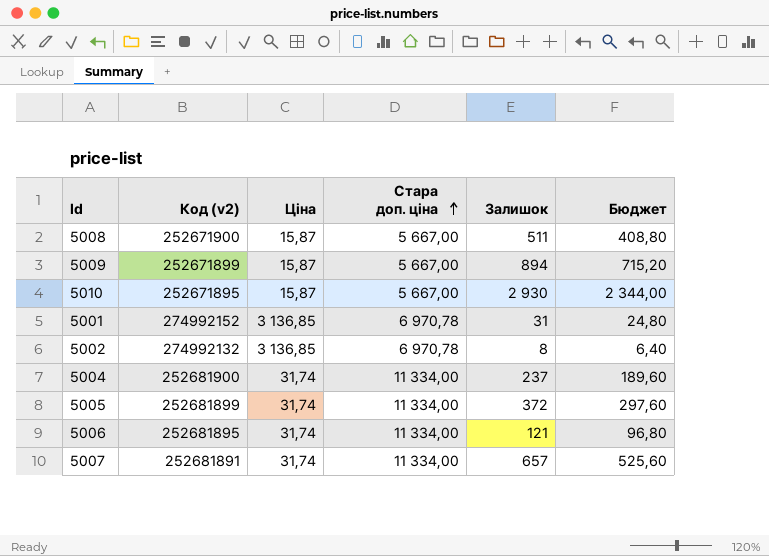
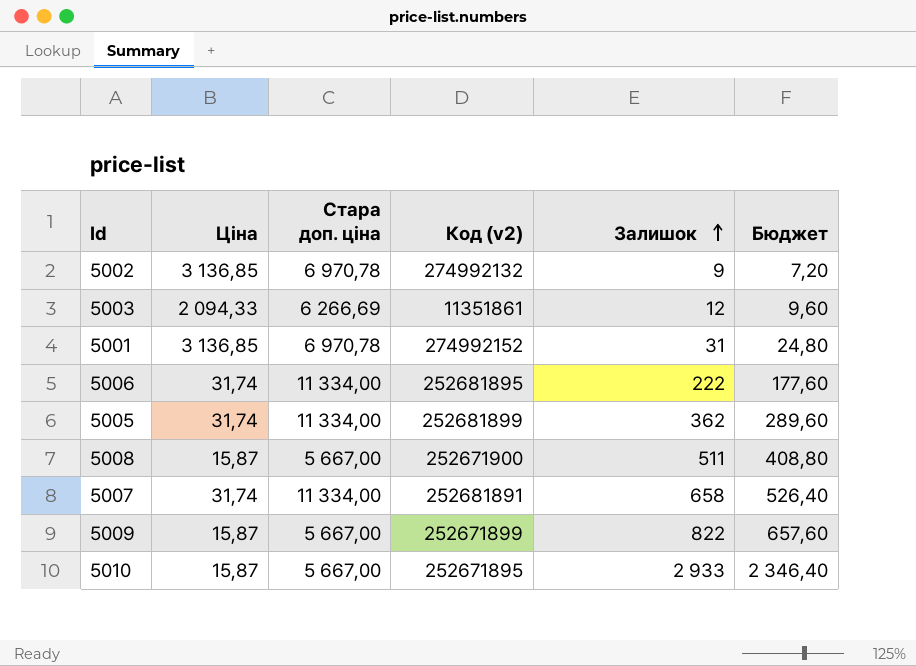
row order: Стара доп. ціна ascending -> Залишок ascending
column Код (v2) | position: 2 -> 4
row 5004: 252681900 | 31,74 | 11 334,00 | 237 | 189,60 -> none
5002 | Залишок: 8 -> 9
5002 | Бюджет: 6,40 -> 7,20
row 5003: none -> 2 094,33 | 6 266,69 | 11351861 | 12 | 9,60
5006 | Залишок: 121 -> 222
5006 | Бюджет: 96,80 -> 177,60
5005 | Залишок: 372 -> 362
5005 | Бюджет: 297,60 -> 289,60
5007 | Залишок: 657 -> 658
5007 | Бюджет: 525,60 -> 526,40
5009 | Залишок: 894 -> 822
5009 | Бюджет: 715,20 -> 657,60
5010 | Залишок: 2 930 -> 2 933
5010 | Бюджет: 2 344,00 -> 2 346,40

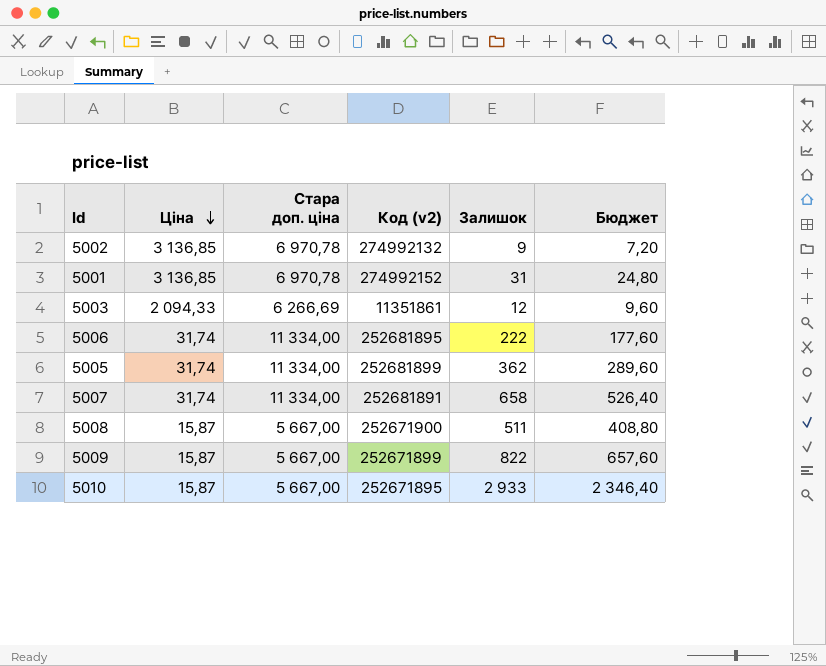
row order: Залишок ascending -> Ціна descending

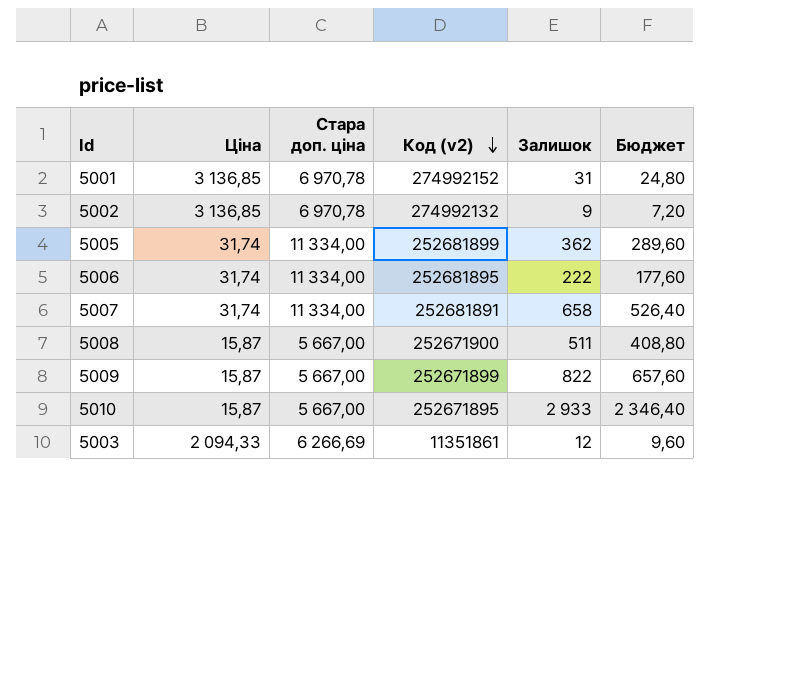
row order: Ціна descending -> Код (v2) descending

